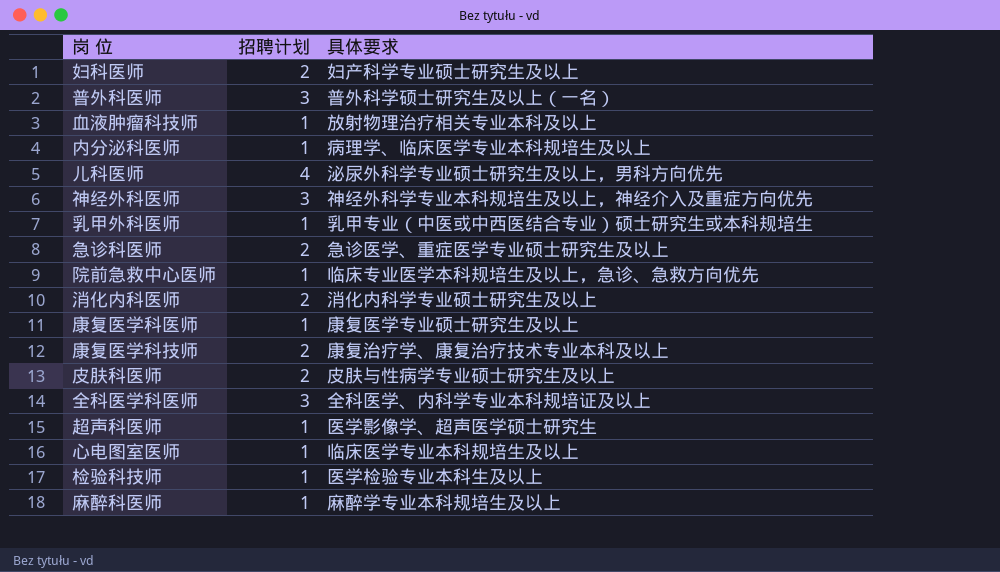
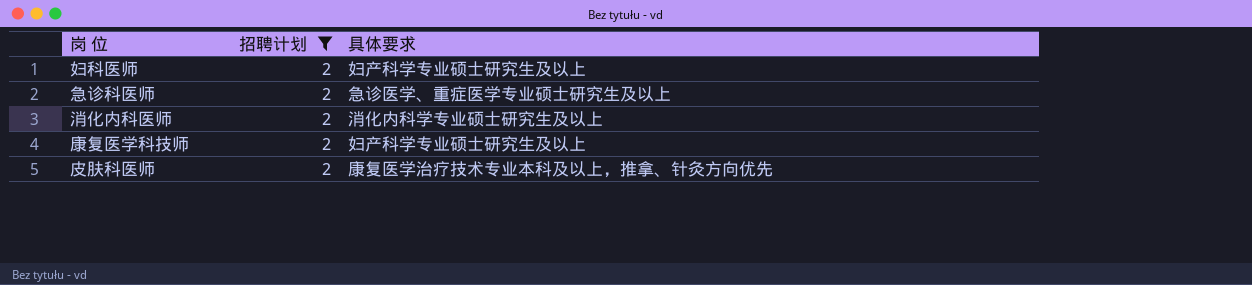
filter: none -> 招聘计划 = 2
康复医学科技师 | 具体要求: 康复治疗学、康复治疗技术专业本科及以上 -> 妇产科学专业硕士研究生及以上
皮肤科医师 | 具体要求: 皮肤与性病学专业硕士研究生及以上 -> 康复医学治疗技术专业本科及以上，推拿、针灸方向优先

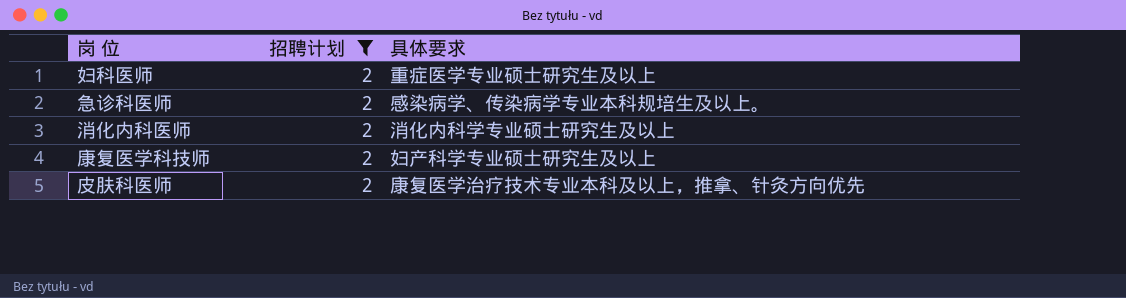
妇科医师 | 具体要求: 妇产科学专业硕士研究生及以上 -> 重症医学专业硕士研究生及以上
急诊科医师 | 具体要求: 急诊医学、重症医学专业硕士研究生及以上 -> 感染病学、传染病学专业本科规培生及以上。

